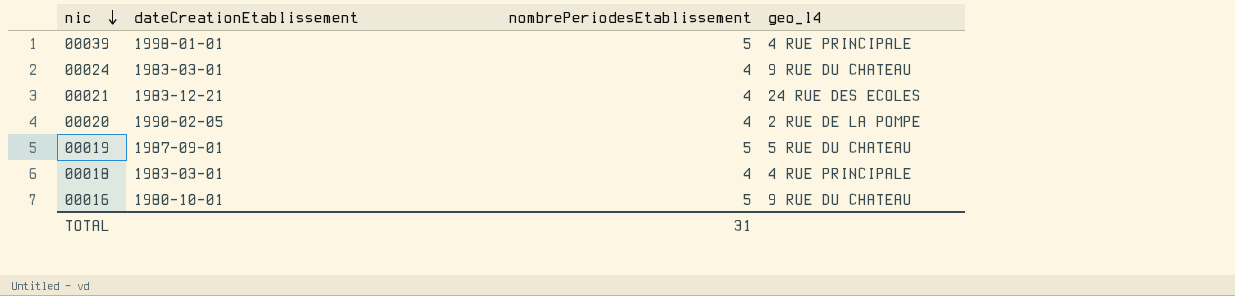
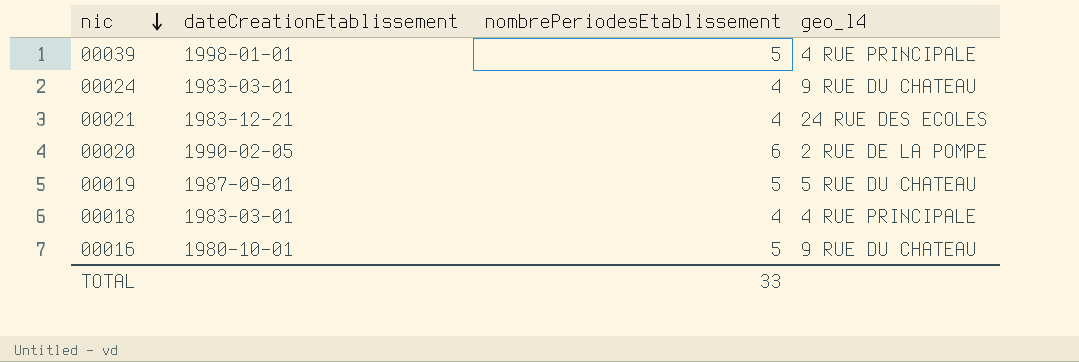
00020 | nombrePeriodesEtablissement: 4 -> 6
TOTAL | nombrePeriodesEtablissement: 31 -> 33

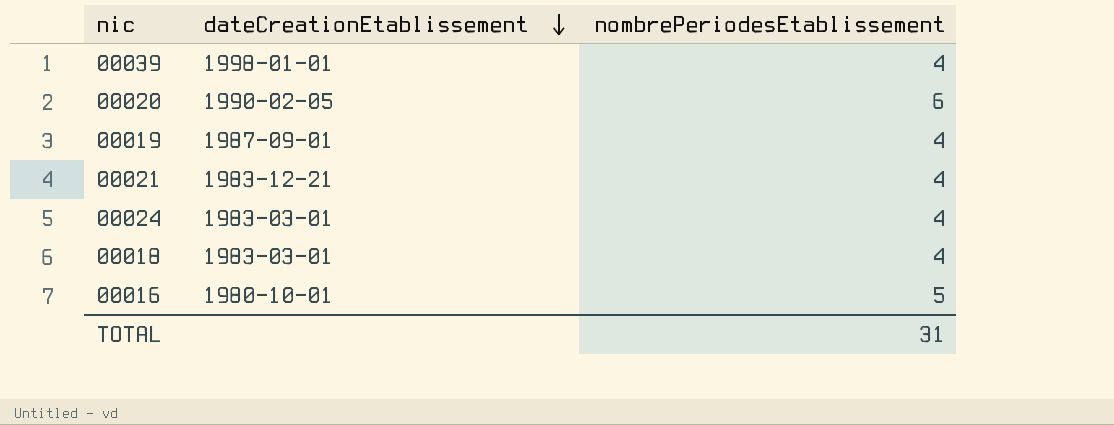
row order: nic descending -> dateCreationEtablissement descending
column geo_l4 | position: 4 -> none
00039 | nombrePeriodesEtablissement: 5 -> 4
00019 | nombrePeriodesEtablissement: 5 -> 4
TOTAL | nombrePeriodesEtablissement: 33 -> 31

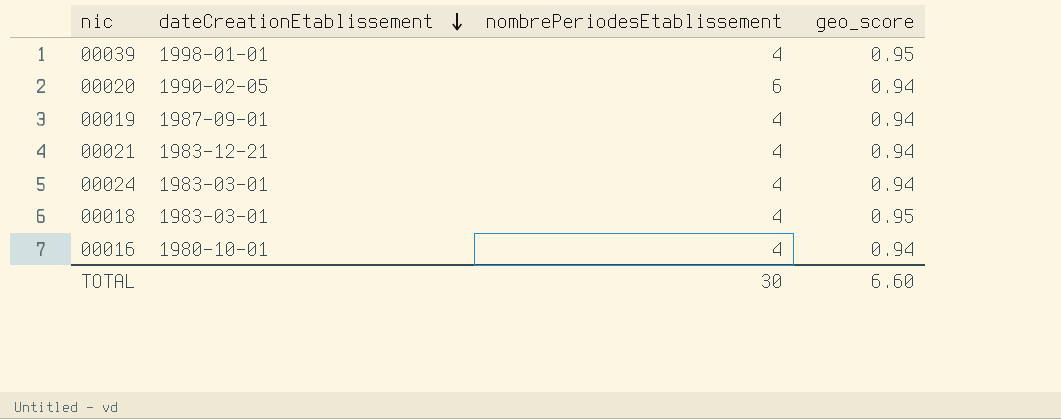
column geo_score | position: none -> 4
00016 | nombrePeriodesEtablissement: 5 -> 4
TOTAL | nombrePeriodesEtablissement: 31 -> 30

